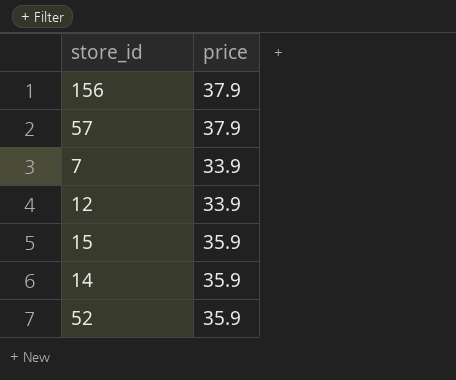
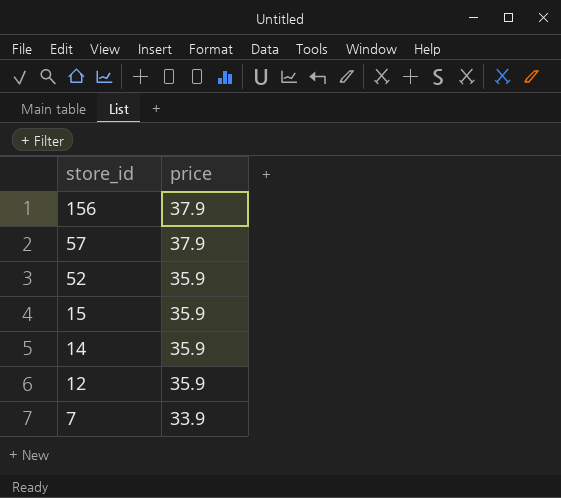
row order: none -> store_id descending
12 | price: 33.9 -> 35.9

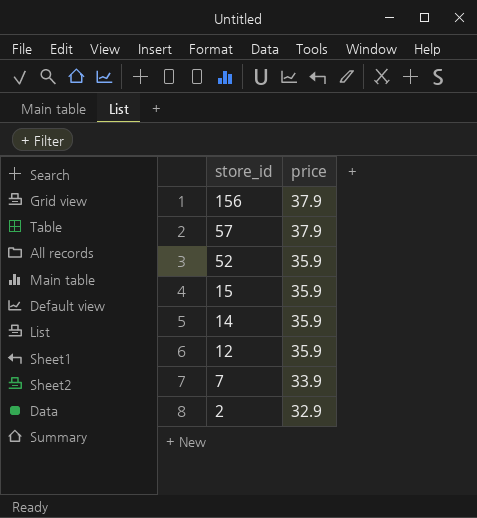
row 2: none -> 32.9

